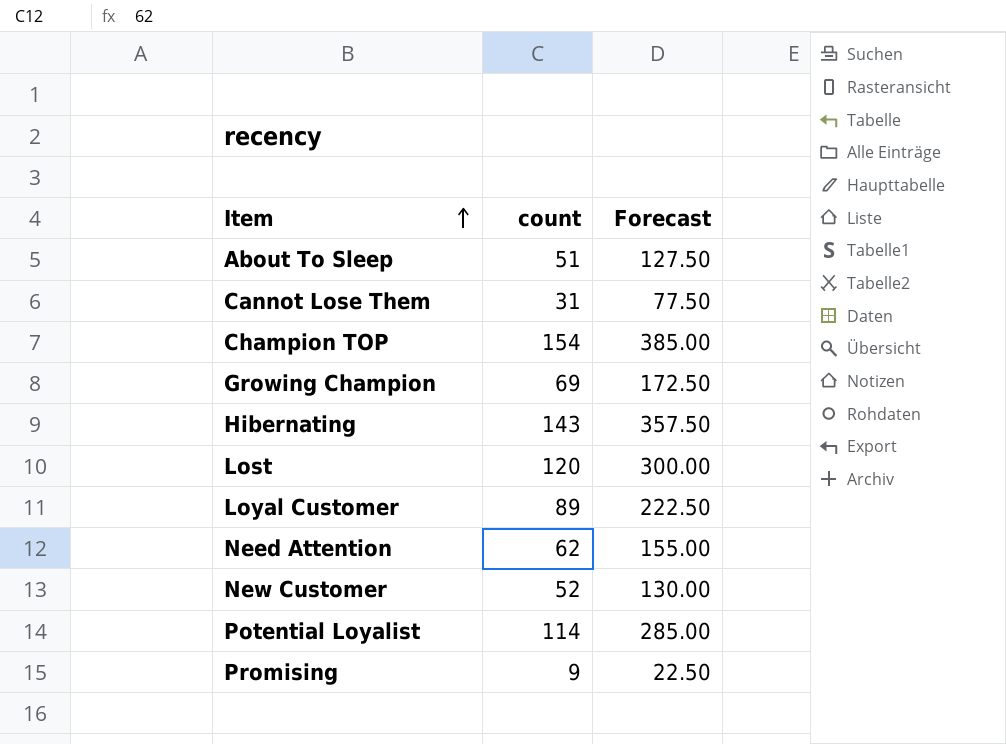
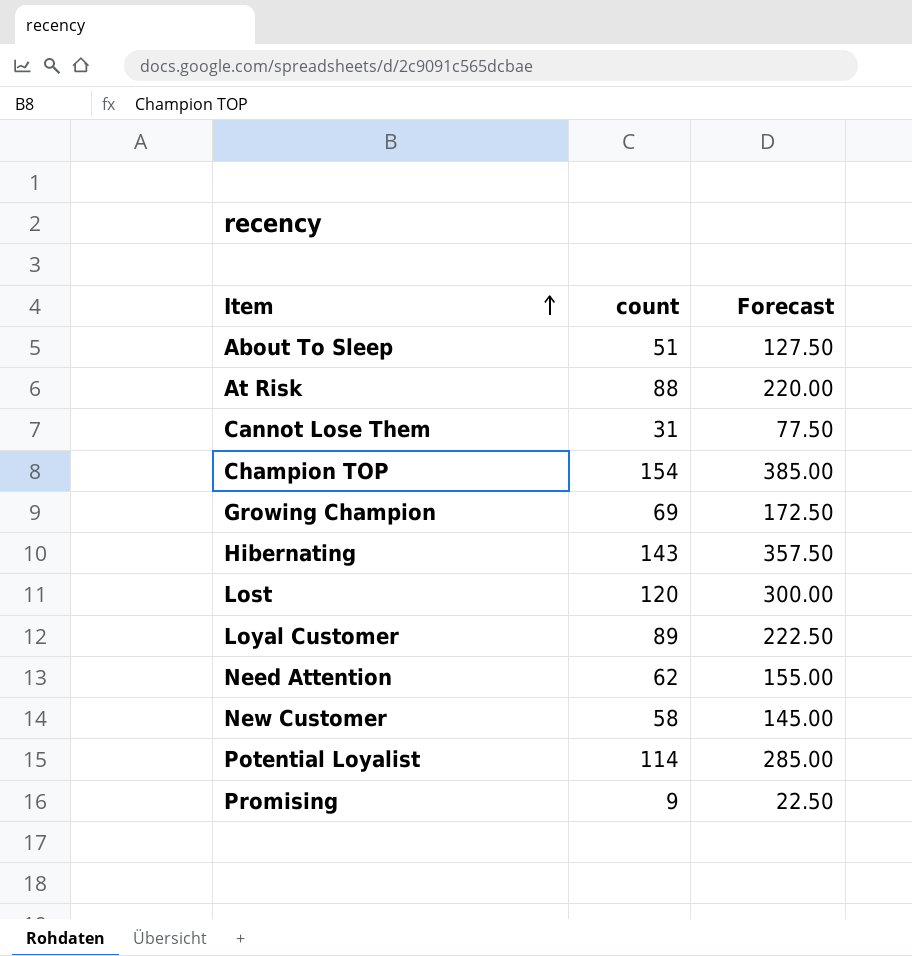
row At Risk: none -> 88 | 220.00
New Customer | count: 52 -> 58
New Customer | Forecast: 130.00 -> 145.00

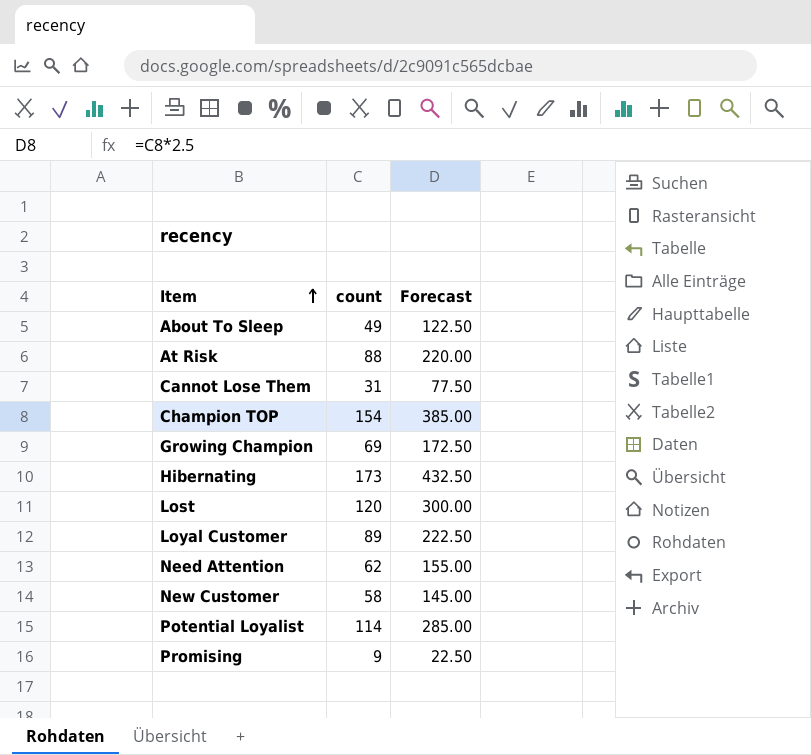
About To Sleep | count: 51 -> 49
About To Sleep | Forecast: 127.50 -> 122.50
Hibernating | count: 143 -> 173
Hibernating | Forecast: 357.50 -> 432.50

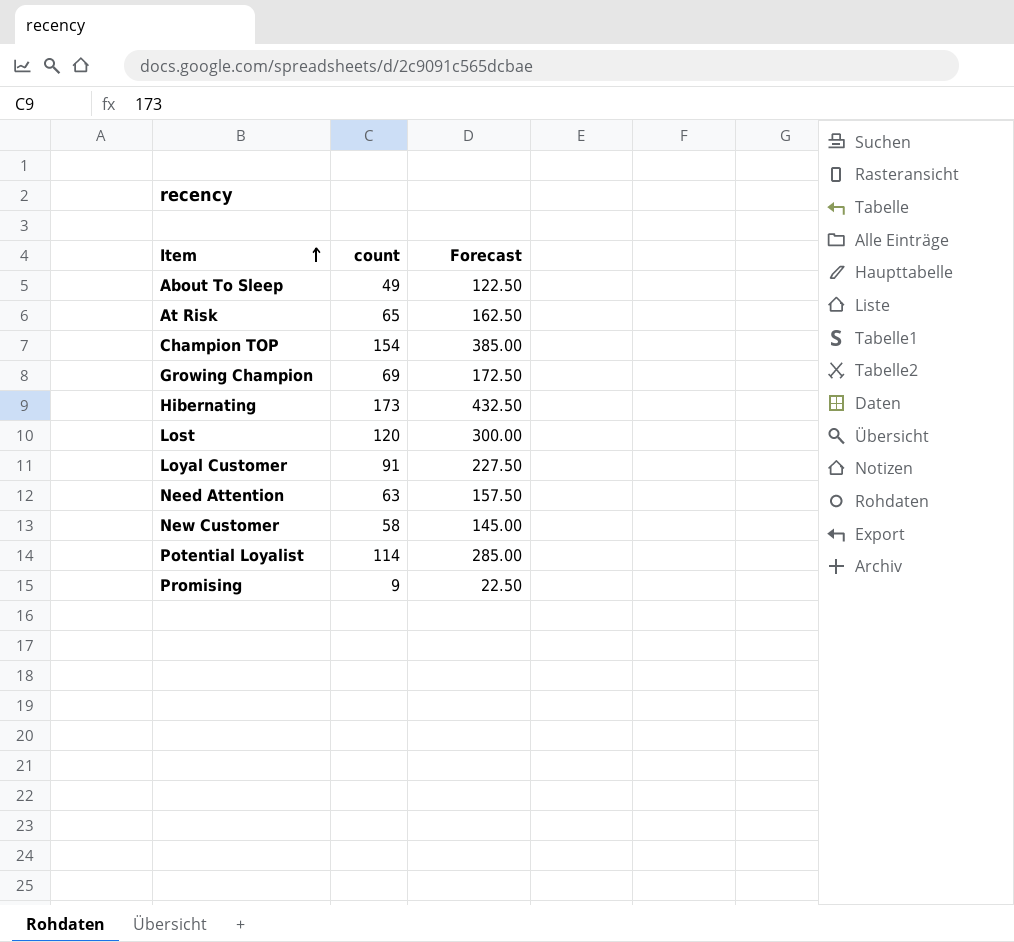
row Cannot Lose Them: 31 | 77.50 -> none
At Risk | count: 88 -> 65
At Risk | Forecast: 220.00 -> 162.50
Loyal Customer | count: 89 -> 91
Loyal Customer | Forecast: 222.50 -> 227.50
Need Attention | count: 62 -> 63
Need Attention | Forecast: 155.00 -> 157.50

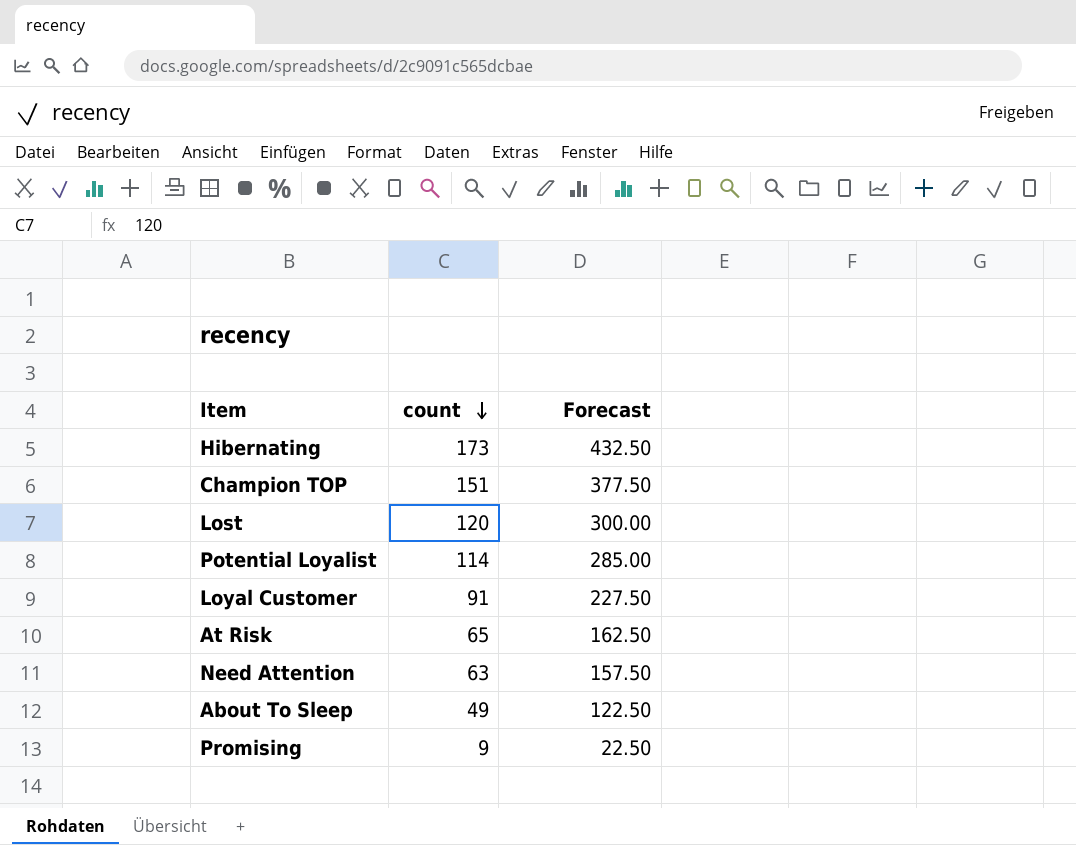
row order: Item ascending -> count descending
row Growing Champion: 69 | 172.50 -> none
row New Customer: 58 | 145.00 -> none
Champion TOP | count: 154 -> 151
Champion TOP | Forecast: 385.00 -> 377.50

